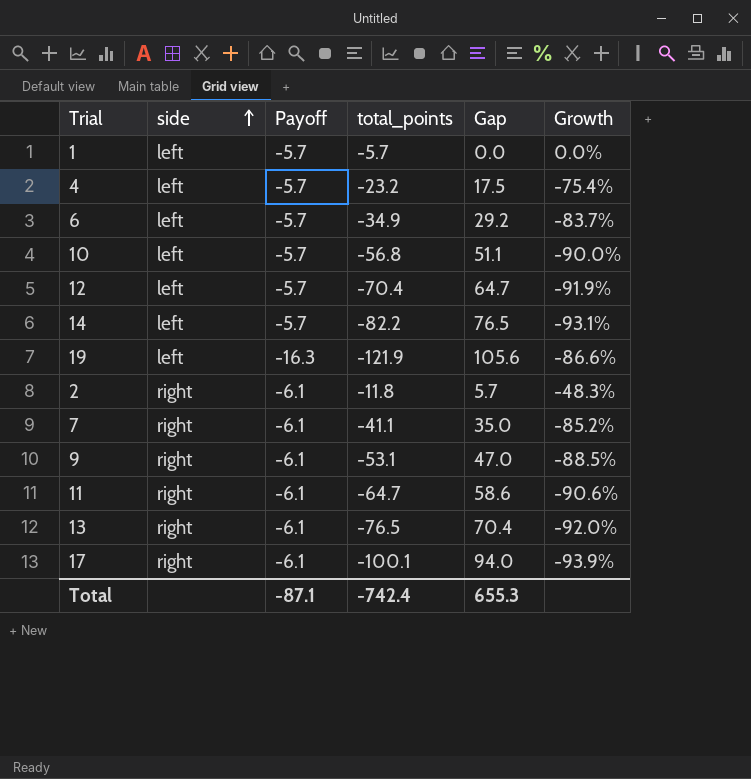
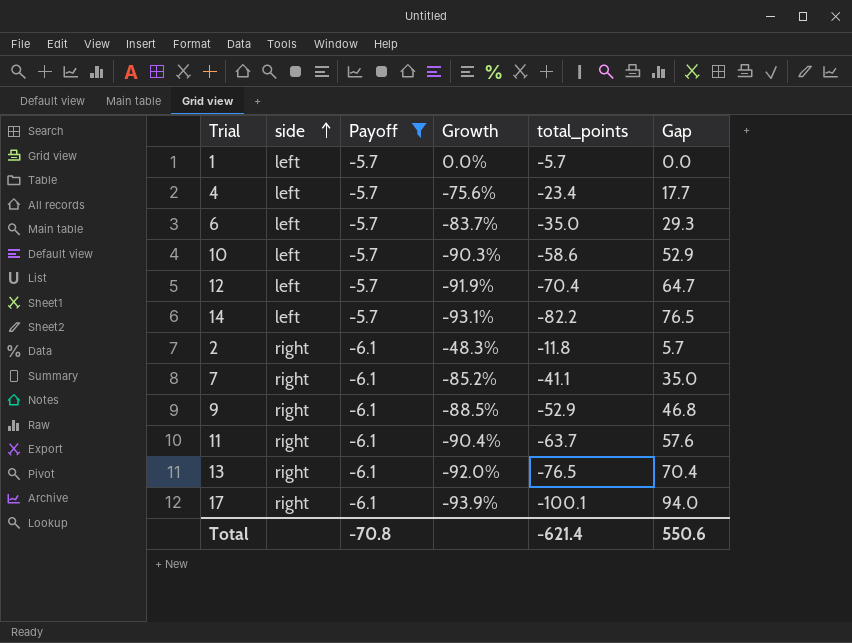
filter: none -> Payoff != -16.3
column Growth | position: 6 -> 4
4 | Growth: -75.4% -> -75.6%
4 | total_points: -23.2 -> -23.4
4 | Gap: 17.5 -> 17.7
6 | total_points: -34.9 -> -35.0
6 | Gap: 29.2 -> 29.3
10 | Growth: -90.0% -> -90.3%
10 | total_points: -56.8 -> -58.6
10 | Gap: 51.1 -> 52.9
9 | total_points: -53.1 -> -52.9
9 | Gap: 47.0 -> 46.8
11 | Growth: -90.6% -> -90.4%
11 | total_points: -64.7 -> -63.7
11 | Gap: 58.6 -> 57.6
Total | Payoff: -87.1 -> -70.8
Total | total_points: -742.4 -> -621.4
Total | Gap: 655.3 -> 550.6

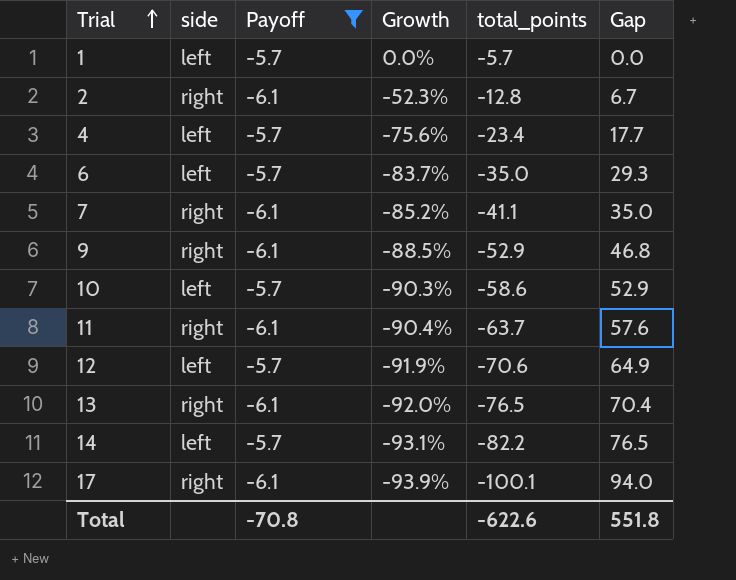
row order: side ascending -> Trial ascending
2 | Growth: -48.3% -> -52.3%
2 | total_points: -11.8 -> -12.8
2 | Gap: 5.7 -> 6.7
12 | total_points: -70.4 -> -70.6
12 | Gap: 64.7 -> 64.9
Total | total_points: -621.4 -> -622.6
Total | Gap: 550.6 -> 551.8

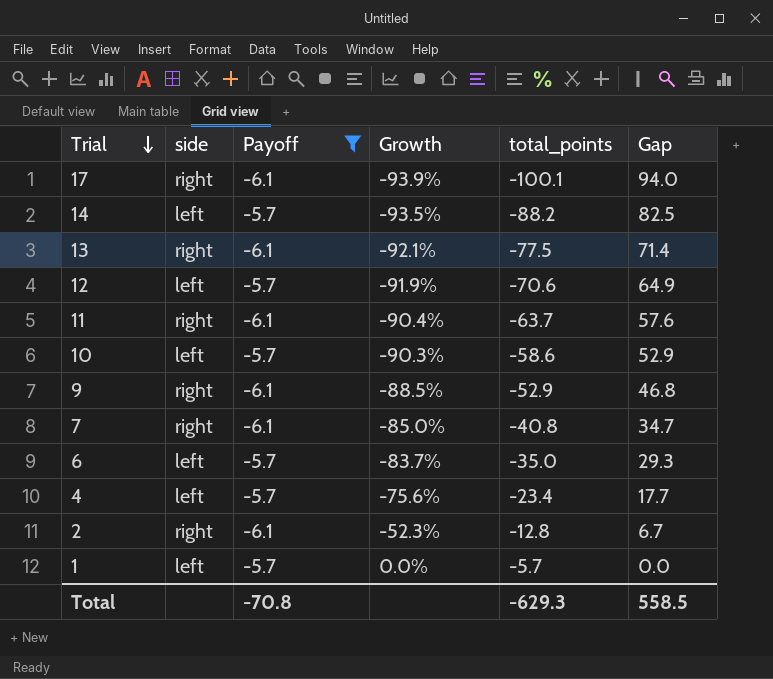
row order: Trial ascending -> Trial descending
14 | Growth: -93.1% -> -93.5%
14 | total_points: -82.2 -> -88.2
14 | Gap: 76.5 -> 82.5
13 | Growth: -92.0% -> -92.1%
13 | total_points: -76.5 -> -77.5
13 | Gap: 70.4 -> 71.4
7 | Growth: -85.2% -> -85.0%
7 | total_points: -41.1 -> -40.8
7 | Gap: 35.0 -> 34.7
Total | total_points: -622.6 -> -629.3
Total | Gap: 551.8 -> 558.5

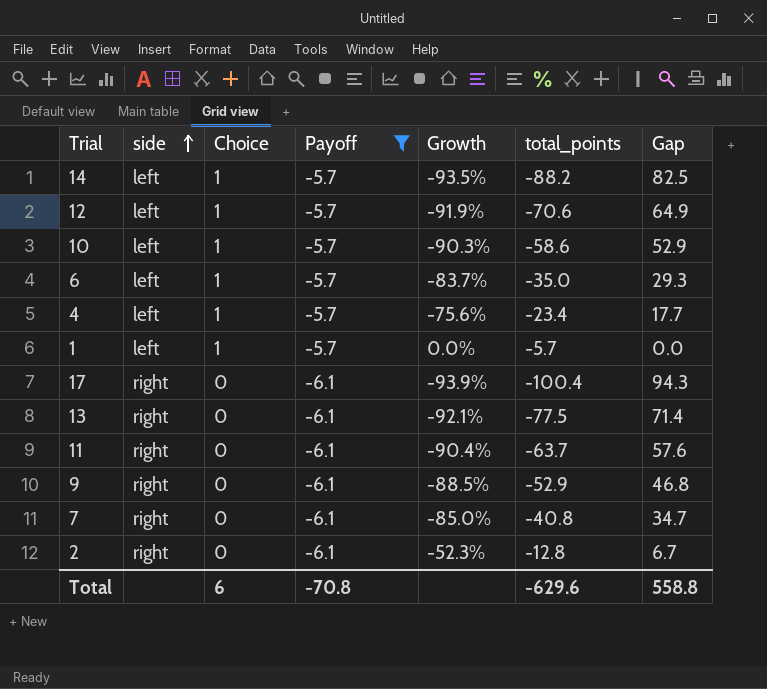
row order: Trial descending -> side ascending
column Choice | position: none -> 3
17 | total_points: -100.1 -> -100.4
17 | Gap: 94.0 -> 94.3
Total | total_points: -629.3 -> -629.6
Total | Gap: 558.5 -> 558.8

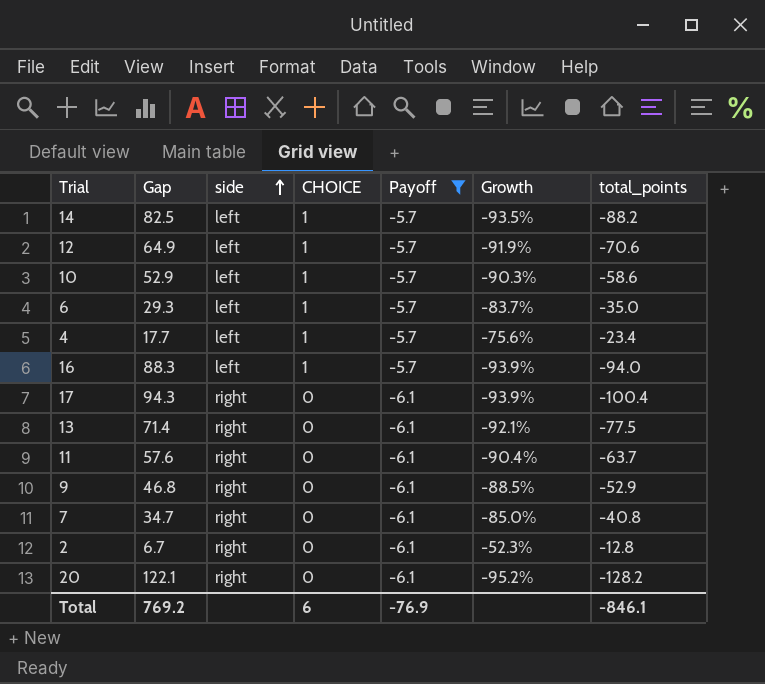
column Gap | position: 7 -> 2
column name: Choice -> CHOICE
row 1: left | 1 | -5.7 | 0.0% | -5.7 | 0.0 -> none
row 16: none -> 88.3 | left | 1 | -5.7 | -93.9% | -94.0
row 20: none -> 122.1 | right | 0 | -6.1 | -95.2% | -128.2
Total | Gap: 558.8 -> 769.2
Total | Payoff: -70.8 -> -76.9
Total | total_points: -629.6 -> -846.1

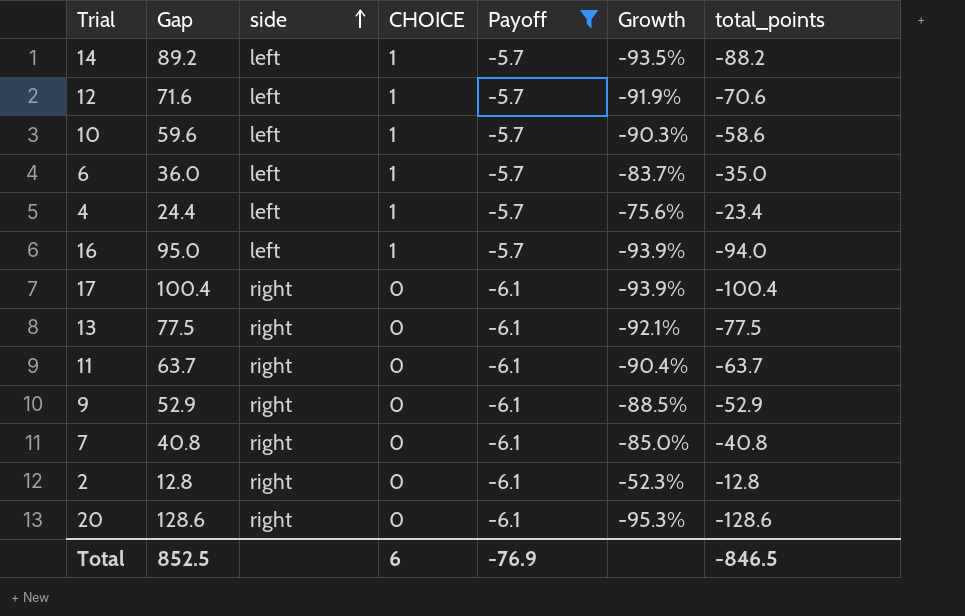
column Gap | formula: [Payoff] - [total_points] -> [CHOICE] - [total_points]
20 | Growth: -95.2% -> -95.3%
20 | total_points: -128.2 -> -128.6
Total | Gap: 769.2 -> 852.5
Total | total_points: -846.1 -> -846.5

